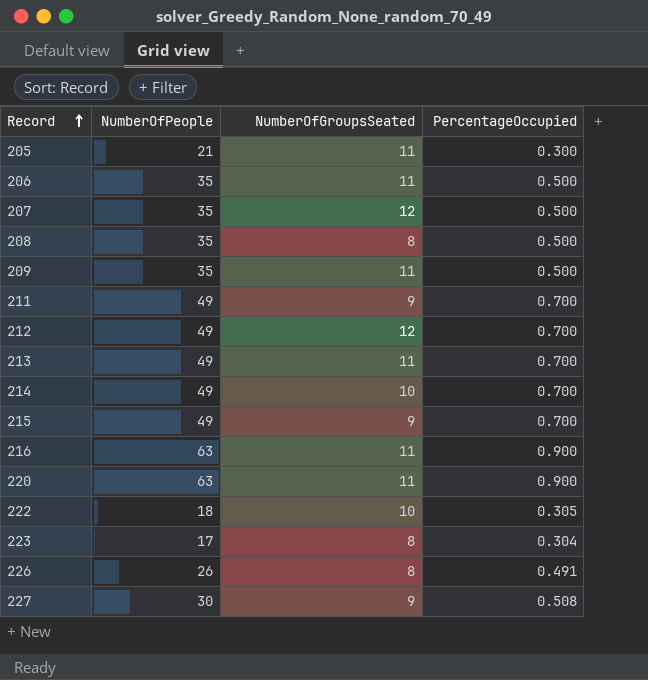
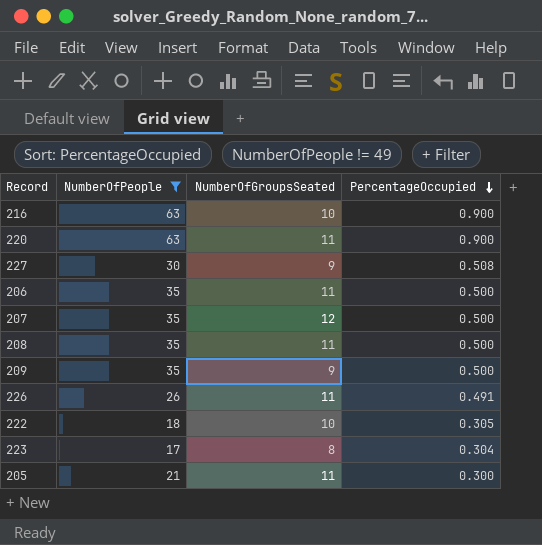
filter: none -> NumberOfPeople != 49
row order: Record ascending -> PercentageOccupied descending
216 | NumberOfGroupsSeated: 11 -> 10
208 | NumberOfGroupsSeated: 8 -> 11
209 | NumberOfGroupsSeated: 11 -> 9
226 | NumberOfGroupsSeated: 8 -> 11

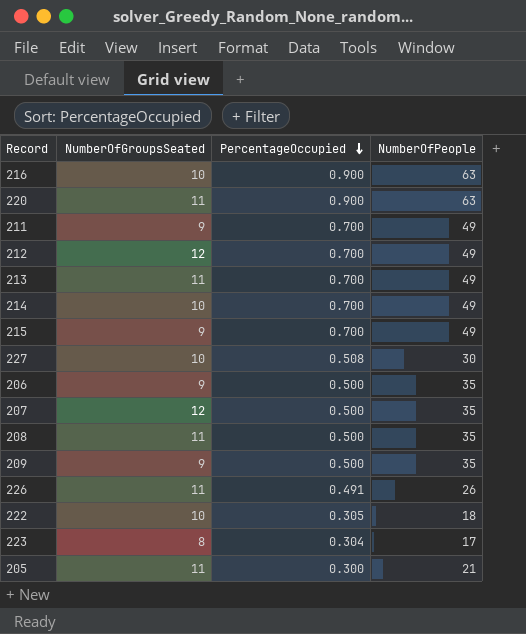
filter: NumberOfPeople != 49 -> none
column NumberOfPeople | position: 2 -> 4
227 | NumberOfGroupsSeated: 9 -> 10
206 | NumberOfGroupsSeated: 11 -> 9

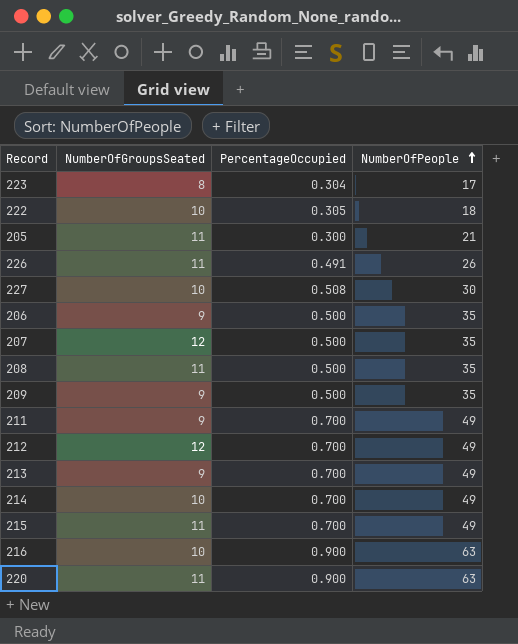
row order: PercentageOccupied descending -> NumberOfPeople ascending
213 | NumberOfGroupsSeated: 11 -> 9
215 | NumberOfGroupsSeated: 9 -> 11

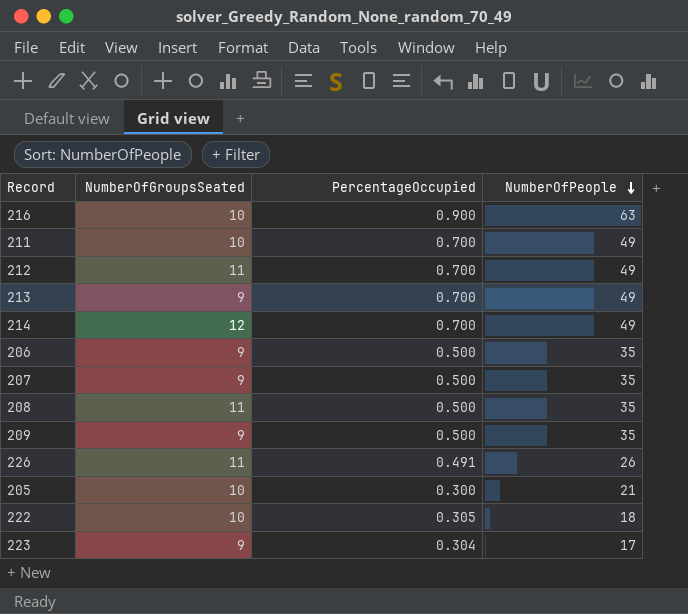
row order: NumberOfPeople ascending -> NumberOfPeople descending
row 227: 10 | 0.508 | 30 -> none
row 215: 11 | 0.700 | 49 -> none
row 220: 11 | 0.900 | 63 -> none
211 | NumberOfGroupsSeated: 9 -> 10
212 | NumberOfGroupsSeated: 12 -> 11
214 | NumberOfGroupsSeated: 10 -> 12
207 | NumberOfGroupsSeated: 12 -> 9
205 | NumberOfGroupsSeated: 11 -> 10
223 | NumberOfGroupsSeated: 8 -> 9

